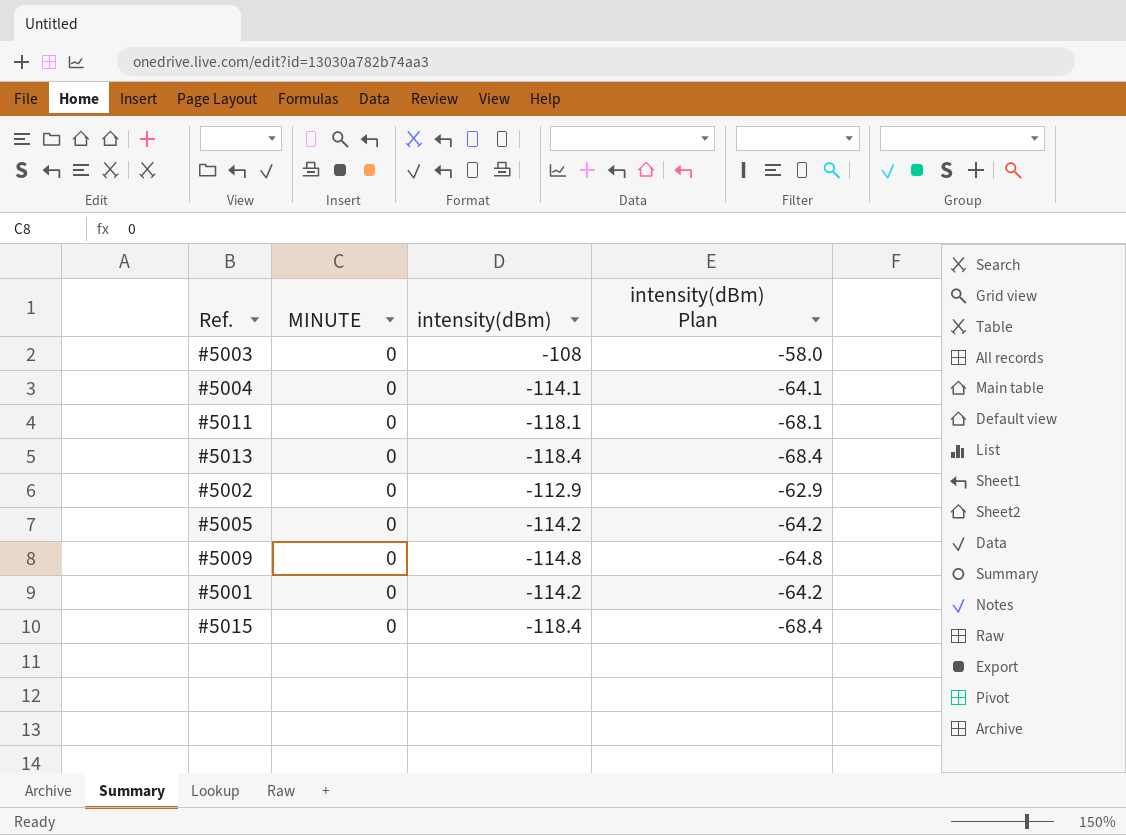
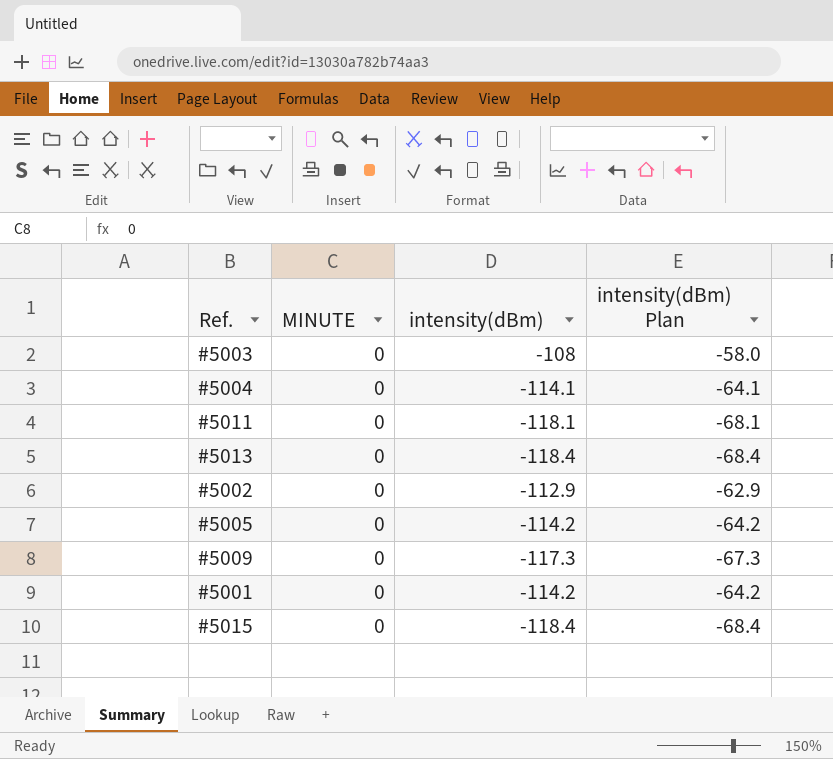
#5009 | intensity(dBm): -114.8 -> -117.3
#5009 | intensity(dBm) Plan: -64.8 -> -67.3

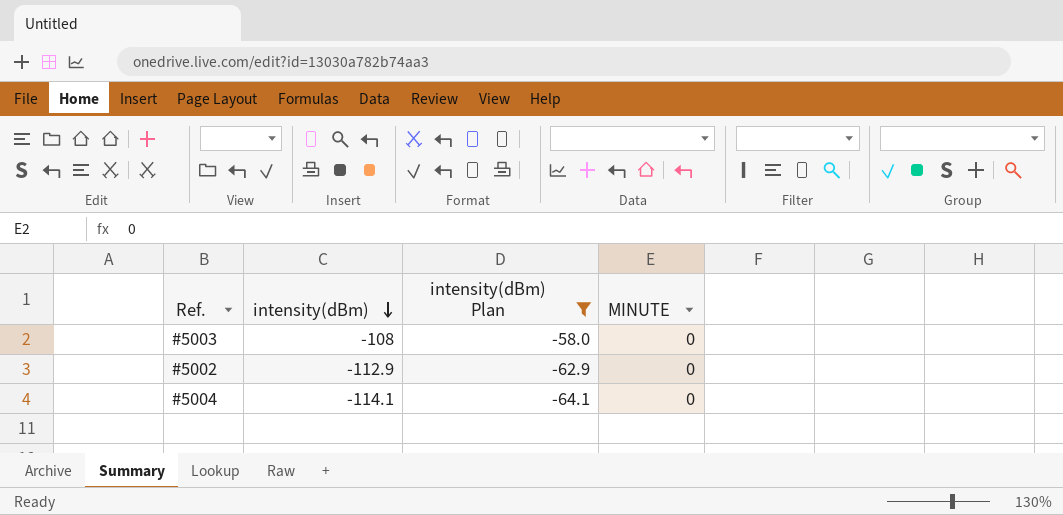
filter: none -> intensity(dBm) Plan >= -64.1
row order: none -> intensity(dBm) descending
column MINUTE | position: 2 -> 4

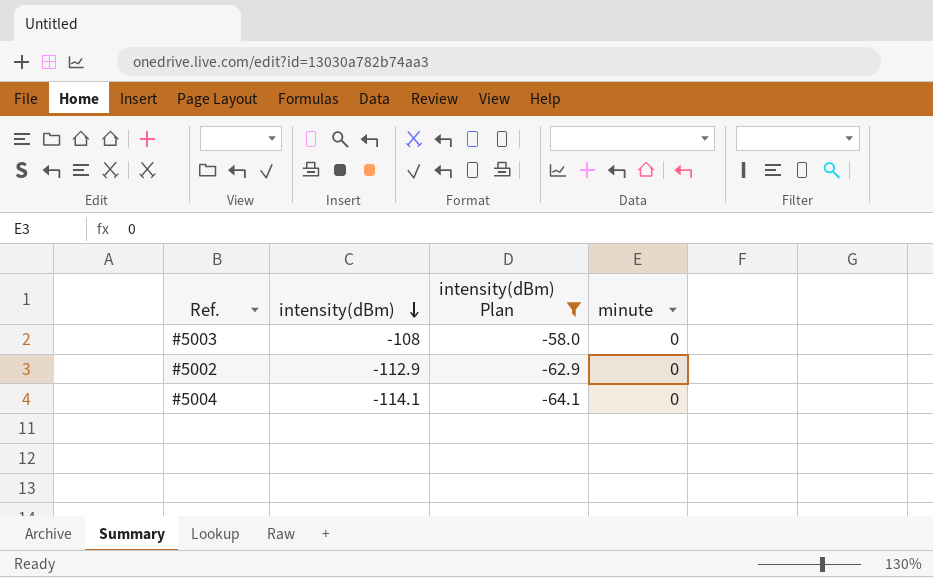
column name: MINUTE -> minute

